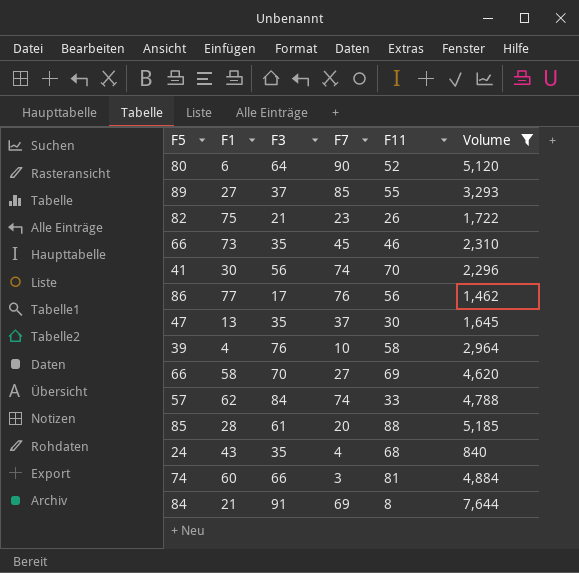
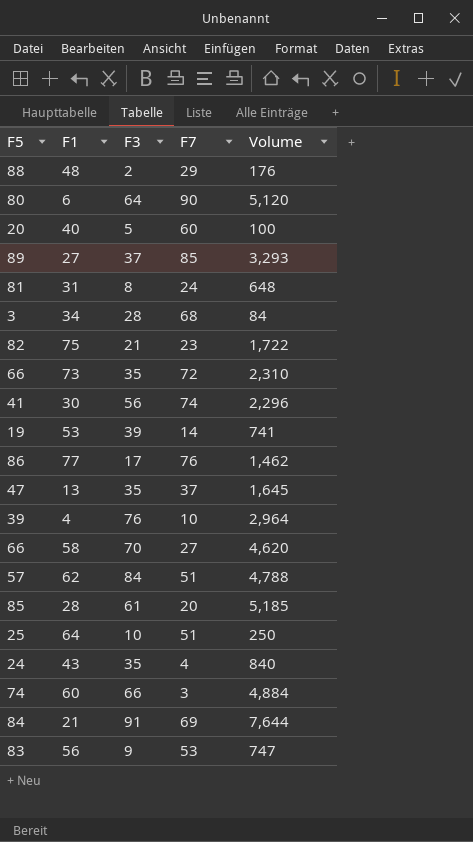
filter: Volume >= 840 -> none
column F11 | position: 5 -> none
73 | F7: 45 -> 72
62 | F7: 74 -> 51

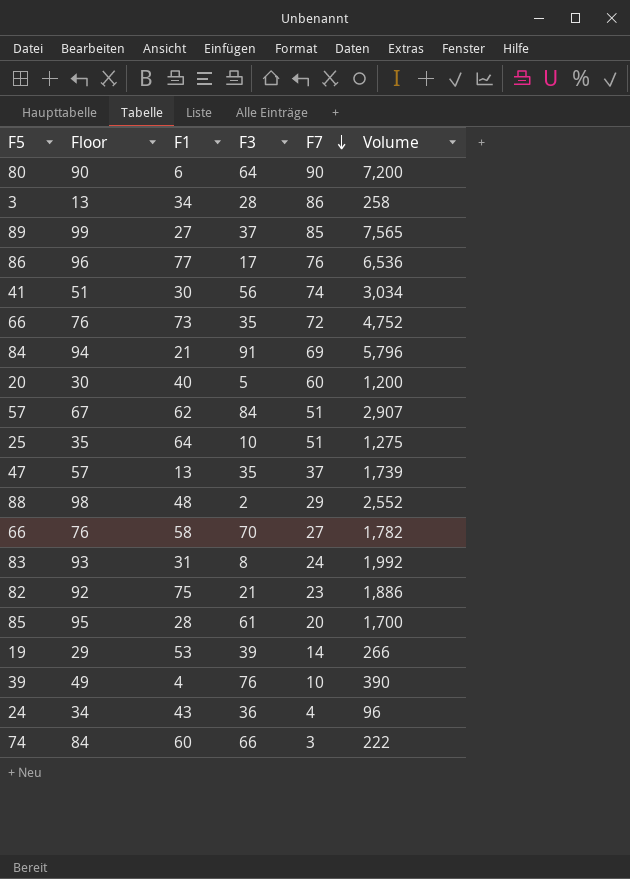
row order: none -> F7 descending
column Floor | formula: none -> [F5] + 10
column Volume | formula: [F5] * [F3] -> [F5] * [F7]
row 56: 83 | 9 | 53 | 747 -> none
34 | F7: 68 -> 86
31 | F5: 81 -> 83
43 | F3: 35 -> 36

